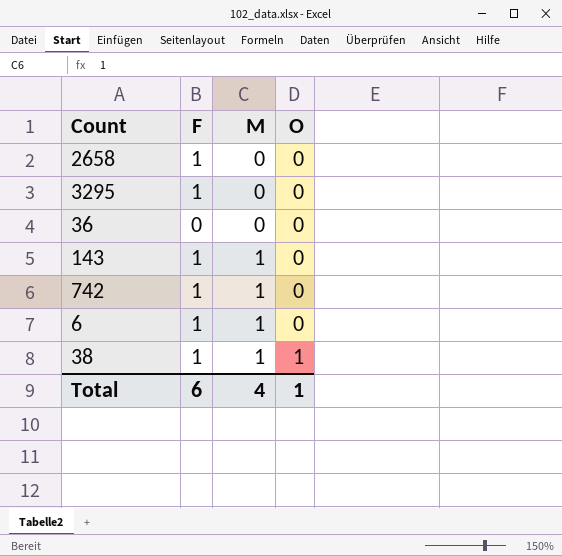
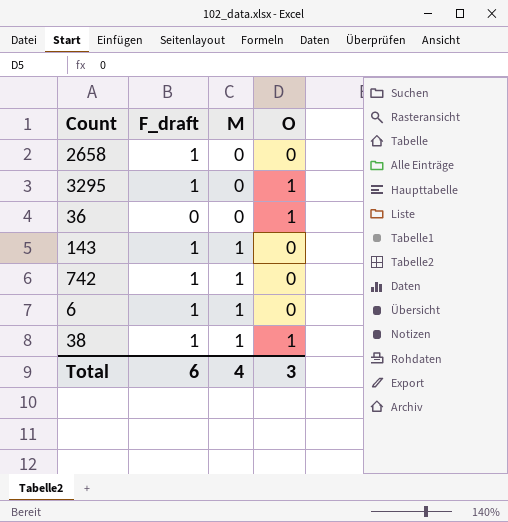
column name: F -> F_draft
3295 | O: 0 -> 1
36 | O: 0 -> 1
Total | O: 1 -> 3

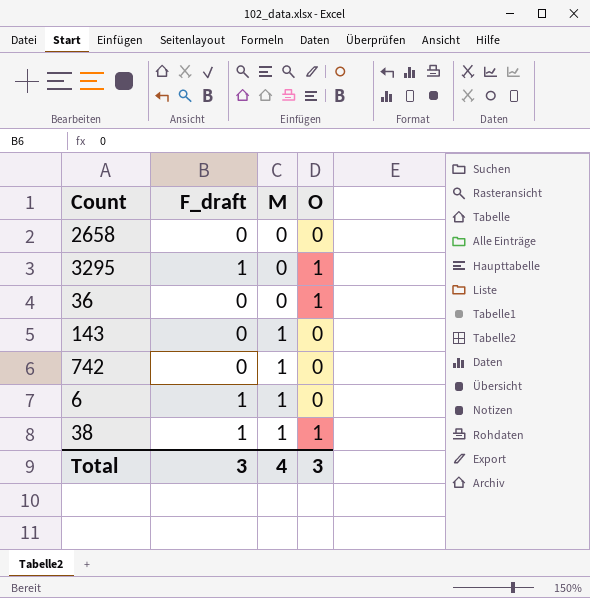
2658 | F_draft: 1 -> 0
143 | F_draft: 1 -> 0
742 | F_draft: 1 -> 0
Total | F_draft: 6 -> 3

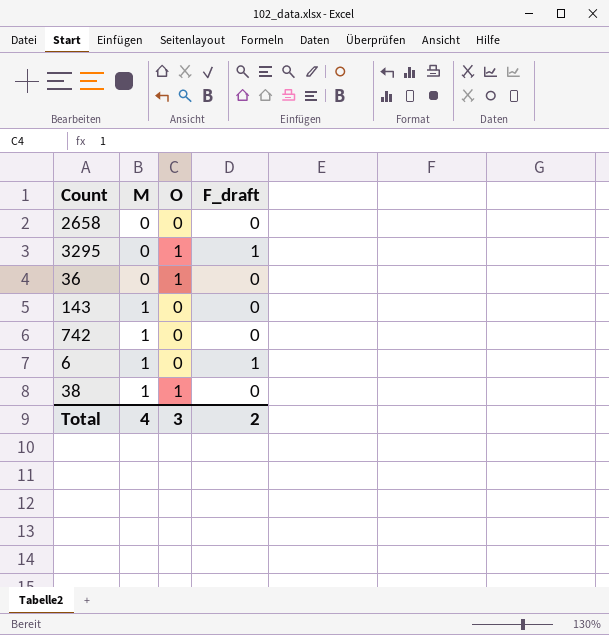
column F_draft | position: 2 -> 4
38 | F_draft: 1 -> 0
Total | F_draft: 3 -> 2

